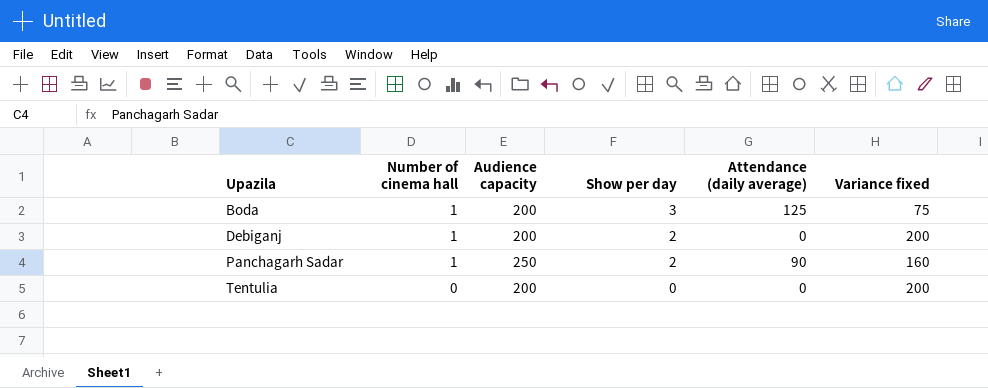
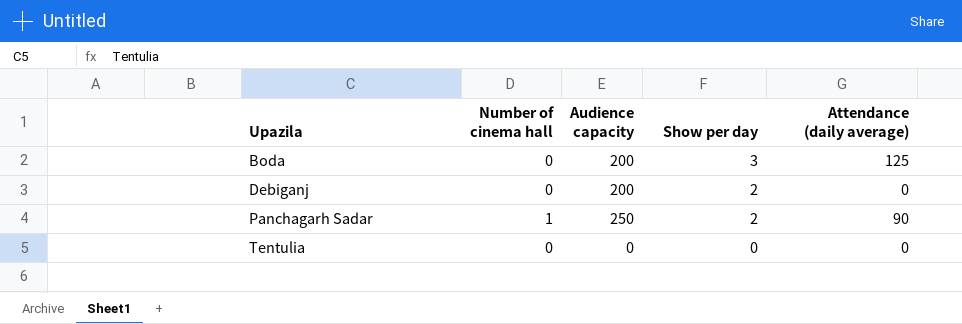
column Variance fixed | formula: [Audience capacity] - [Attendance (daily average)] -> none
Boda | Number of cinema hall: 1 -> 0
Debiganj | Number of cinema hall: 1 -> 0
Tentulia | Audience capacity: 200 -> 0

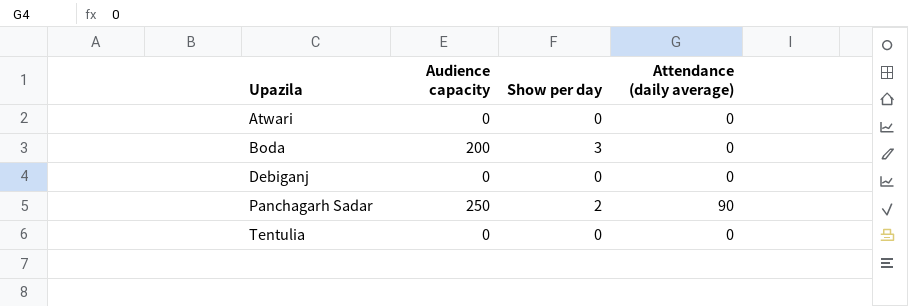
column Number of cinema hall | position: 2 -> none
row Atwari: none -> 0 | 0 | 0
Boda | Attendance (daily average): 125 -> 0
Debiganj | Audience capacity: 200 -> 0
Debiganj | Show per day: 2 -> 0

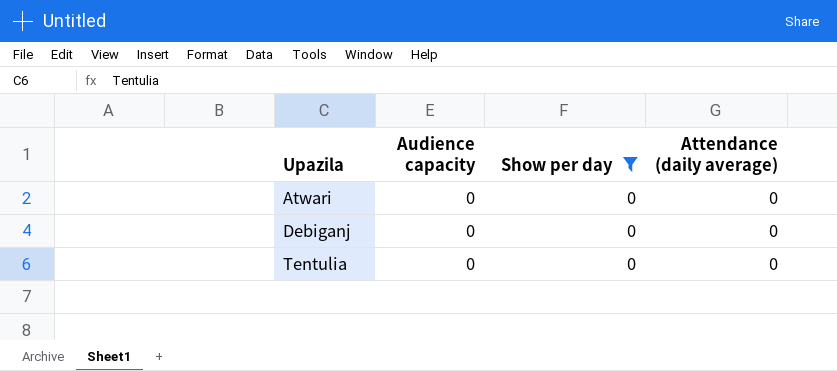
filter: none -> Show per day = 0

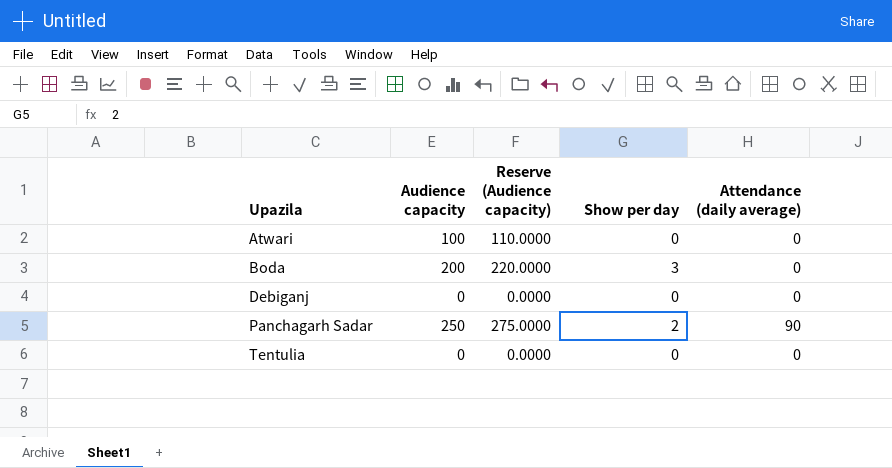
filter: Show per day = 0 -> none
column Reserve (Audience capacity) | formula: none -> [Audience capacity] * 1.1
Atwari | Audience capacity: 0 -> 100

